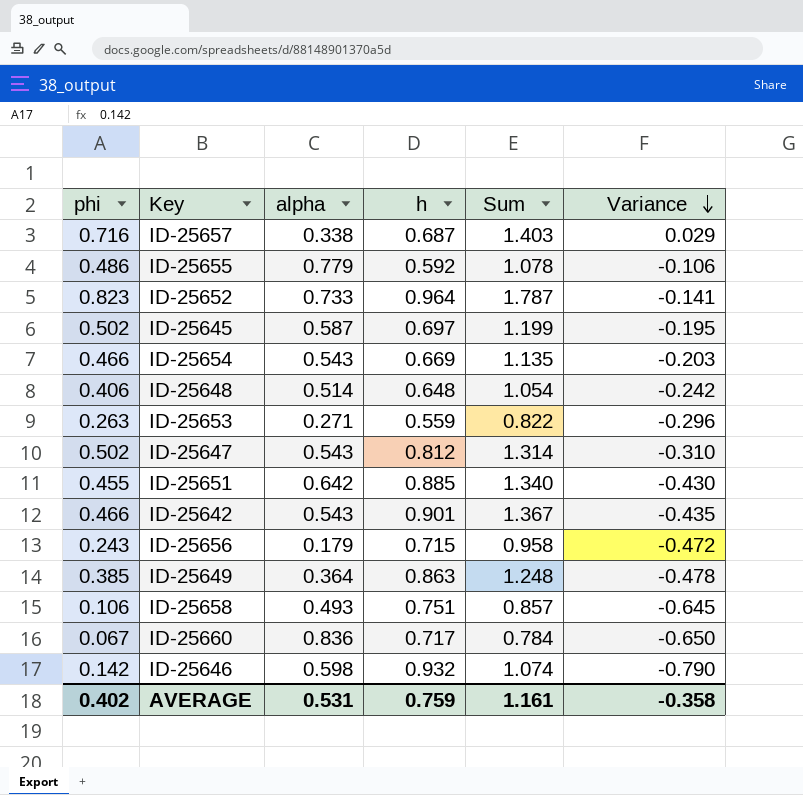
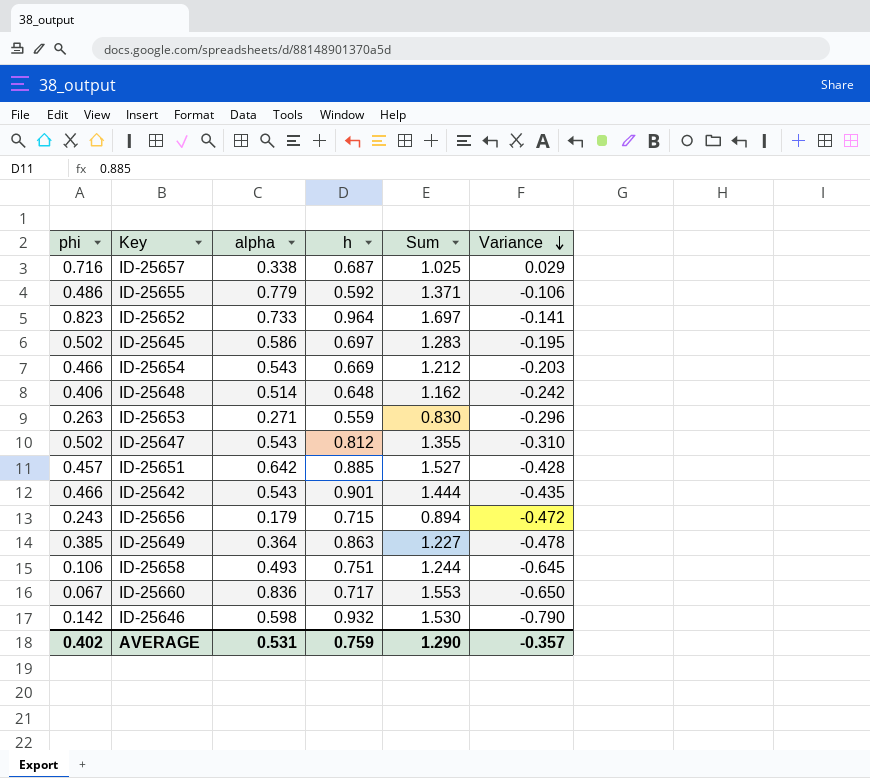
column Sum | formula: [phi] + [h] -> [alpha] + [h]
ID-25645 | alpha: 0.587 -> 0.586
ID-25651 | phi: 0.455 -> 0.457
ID-25651 | Variance: -0.430 -> -0.428
AVERAGE | Sum: 1.161 -> 1.290
AVERAGE | Variance: -0.358 -> -0.357

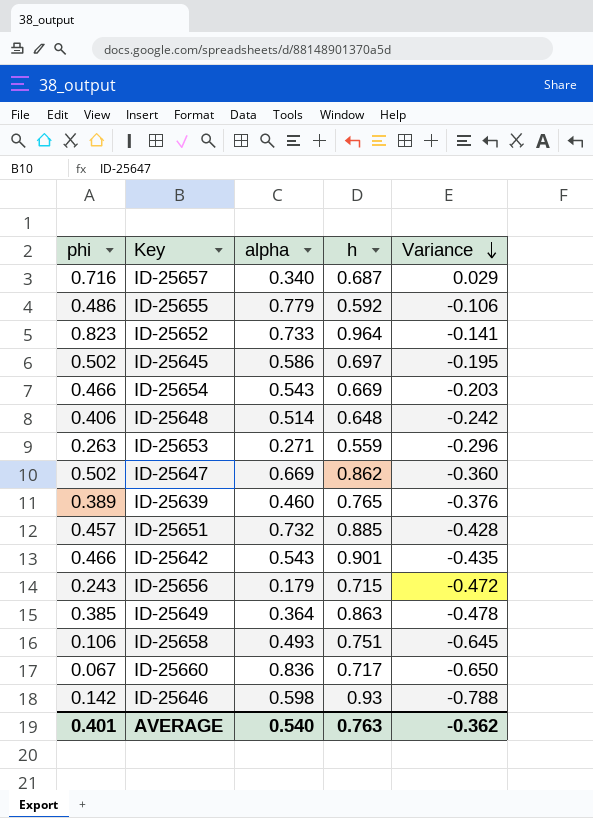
column Sum | formula: [alpha] + [h] -> none
ID-25657 | alpha: 0.338 -> 0.340
ID-25647 | alpha: 0.543 -> 0.669
ID-25647 | h: 0.812 -> 0.862
ID-25647 | Variance: -0.310 -> -0.360
row ID-25639: none -> 0.389 | 0.460 | 0.765 | -0.376
ID-25651 | alpha: 0.642 -> 0.732
ID-25646 | h: 0.932 -> 0.93
ID-25646 | Variance: -0.790 -> -0.788
AVERAGE | phi: 0.402 -> 0.401
AVERAGE | alpha: 0.531 -> 0.540
AVERAGE | h: 0.759 -> 0.763
AVERAGE | Variance: -0.357 -> -0.362

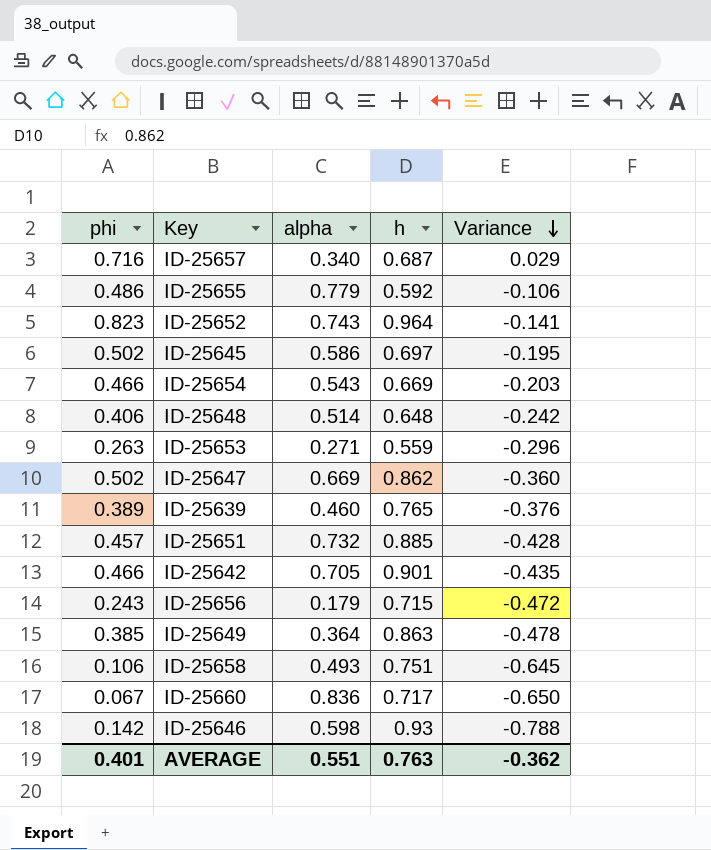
ID-25652 | alpha: 0.733 -> 0.743
ID-25642 | alpha: 0.543 -> 0.705
AVERAGE | alpha: 0.540 -> 0.551

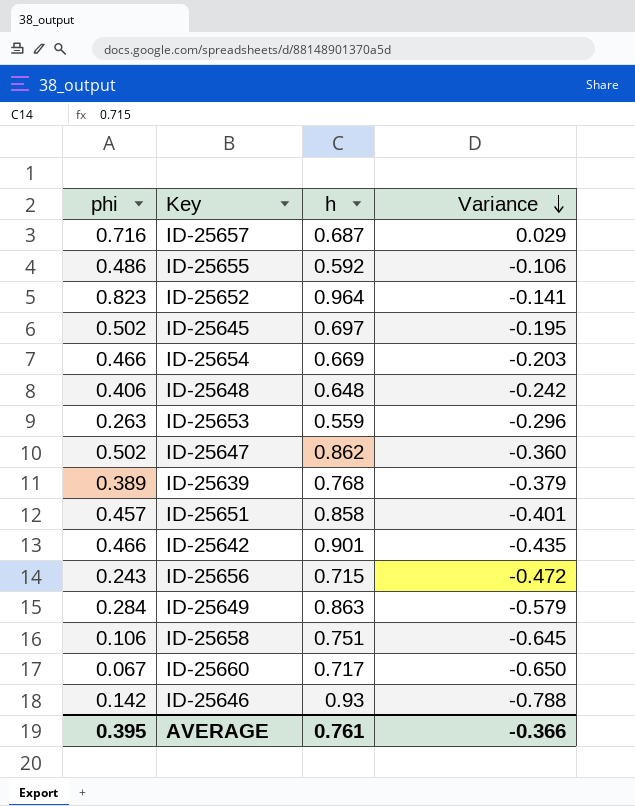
column alpha | position: 3 -> none
ID-25639 | h: 0.765 -> 0.768
ID-25639 | Variance: -0.376 -> -0.379
ID-25651 | h: 0.885 -> 0.858
ID-25651 | Variance: -0.428 -> -0.401
ID-25649 | phi: 0.385 -> 0.284
ID-25649 | Variance: -0.478 -> -0.579
AVERAGE | phi: 0.401 -> 0.395
AVERAGE | h: 0.763 -> 0.761
AVERAGE | Variance: -0.362 -> -0.366

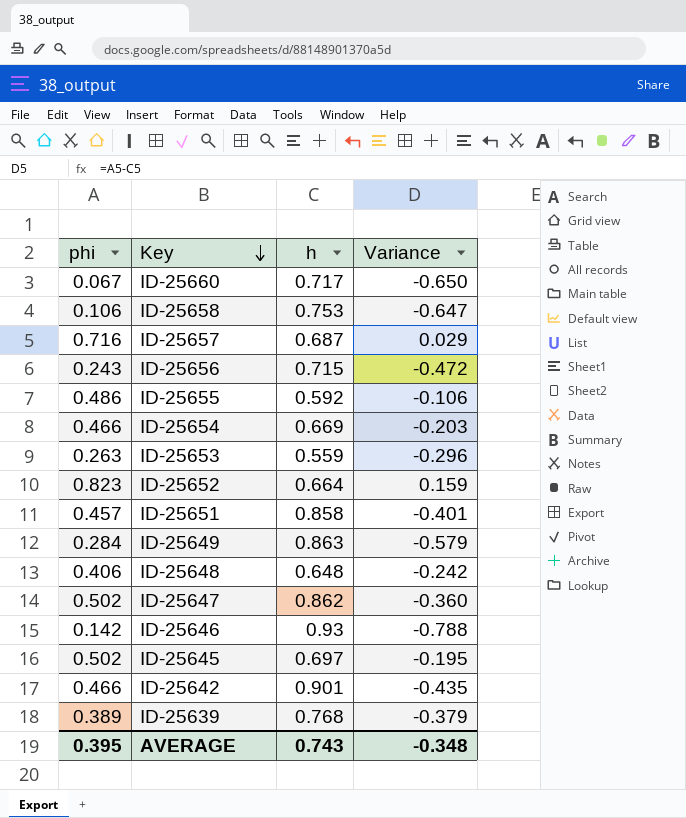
row order: Variance descending -> Key descending
ID-25658 | h: 0.751 -> 0.753
ID-25658 | Variance: -0.645 -> -0.647
ID-25652 | h: 0.964 -> 0.664
ID-25652 | Variance: -0.141 -> 0.159
AVERAGE | h: 0.761 -> 0.743
AVERAGE | Variance: -0.366 -> -0.348

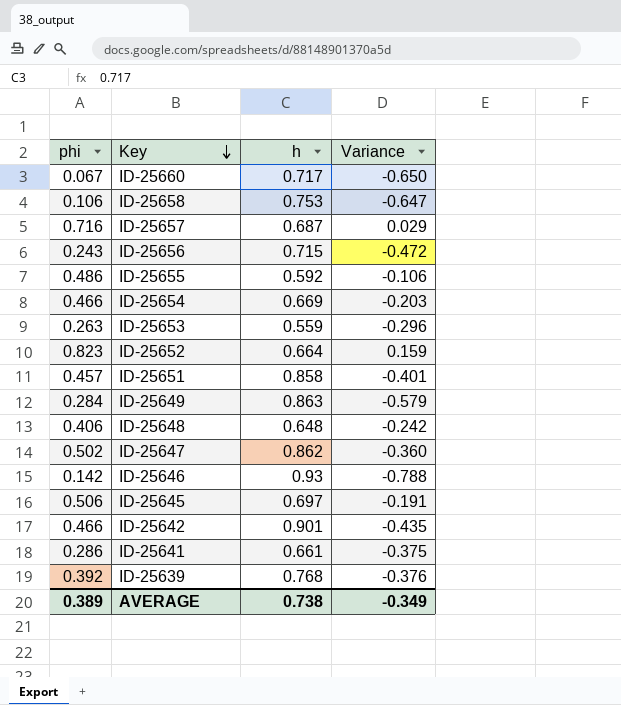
ID-25645 | phi: 0.502 -> 0.506
ID-25645 | Variance: -0.195 -> -0.191
row ID-25641: none -> 0.286 | 0.661 | -0.375
ID-25639 | phi: 0.389 -> 0.392
ID-25639 | Variance: -0.379 -> -0.376
AVERAGE | phi: 0.395 -> 0.389
AVERAGE | h: 0.743 -> 0.738
AVERAGE | Variance: -0.348 -> -0.349

